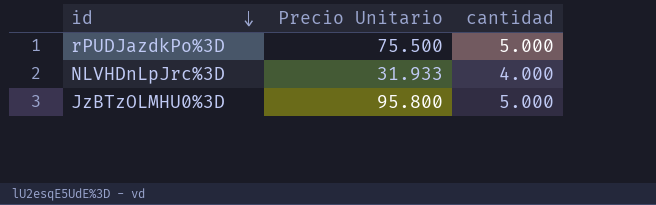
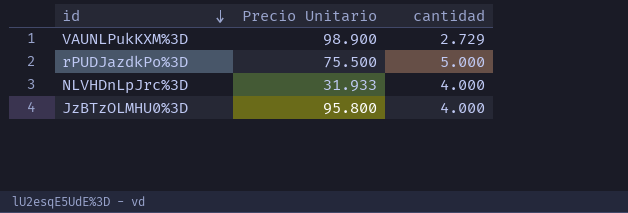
row VAUNLPukKXM%3D: none -> 98.900 | 2.729
JzBTzOLMHU0%3D | cantidad: 5.000 -> 4.000

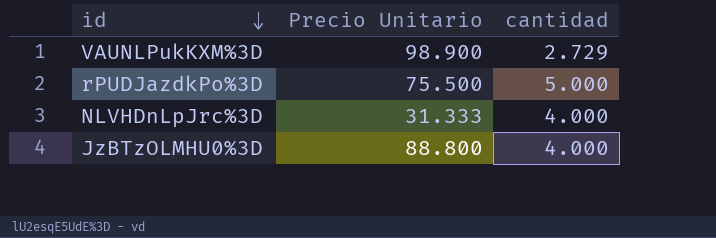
NLVHDnLpJrc%3D | Precio Unitario: 31.933 -> 31.333
JzBTzOLMHU0%3D | Precio Unitario: 95.800 -> 88.800

